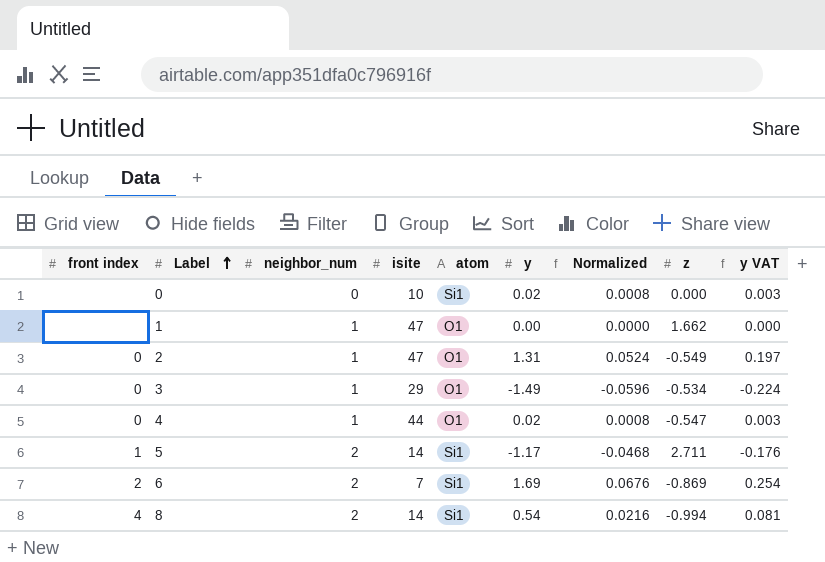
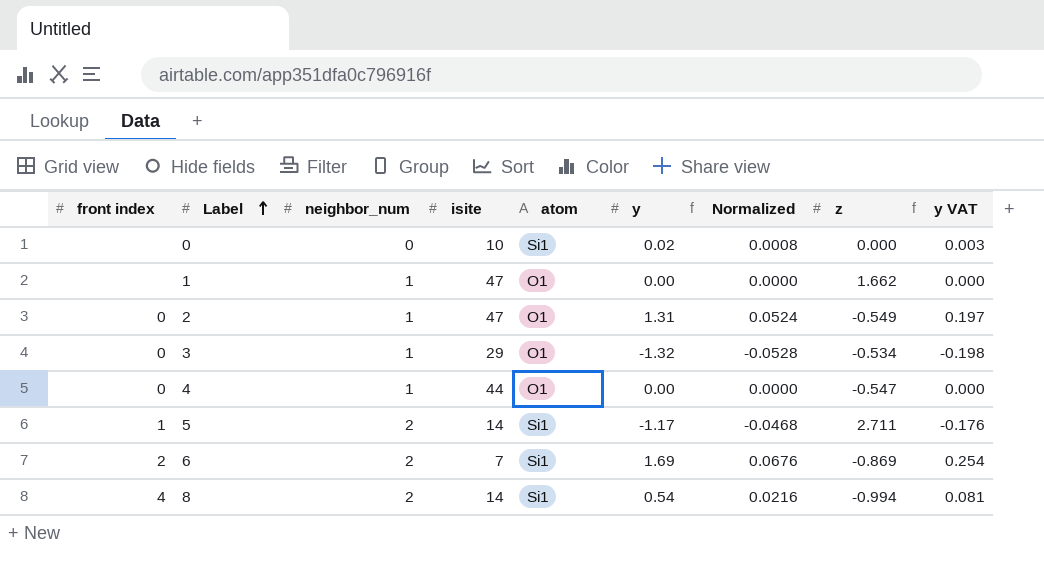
3 | y: -1.49 -> -1.32
3 | Normalized: -0.0596 -> -0.0528
3 | y VAT: -0.224 -> -0.198
4 | y: 0.02 -> 0.00
4 | Normalized: 0.0008 -> 0.0000
4 | y VAT: 0.003 -> 0.000

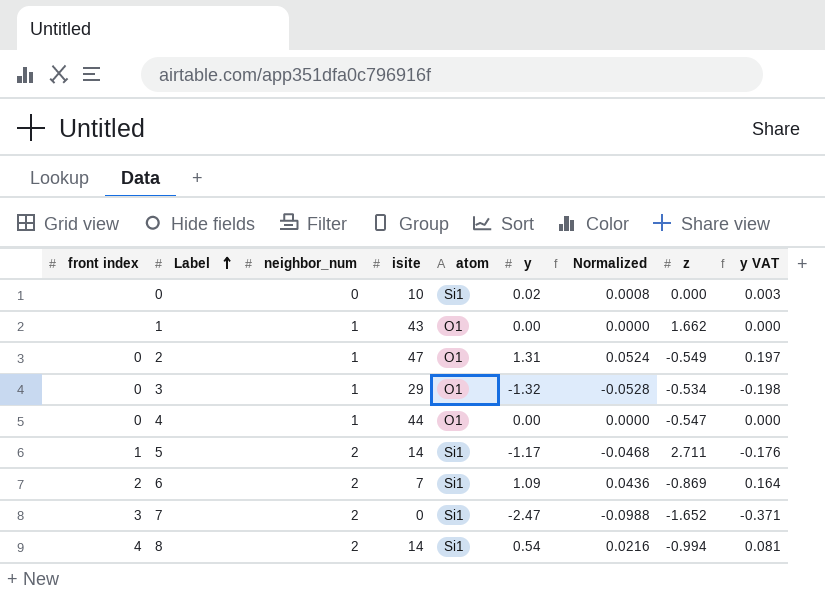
1 | isite: 47 -> 43
6 | y: 1.69 -> 1.09
6 | Normalized: 0.0676 -> 0.0436
6 | y VAT: 0.254 -> 0.164
row 7: none -> 3 | 2 | 0 | Si1 | -2.47 | -0.0988 | -1.652 | -0.371

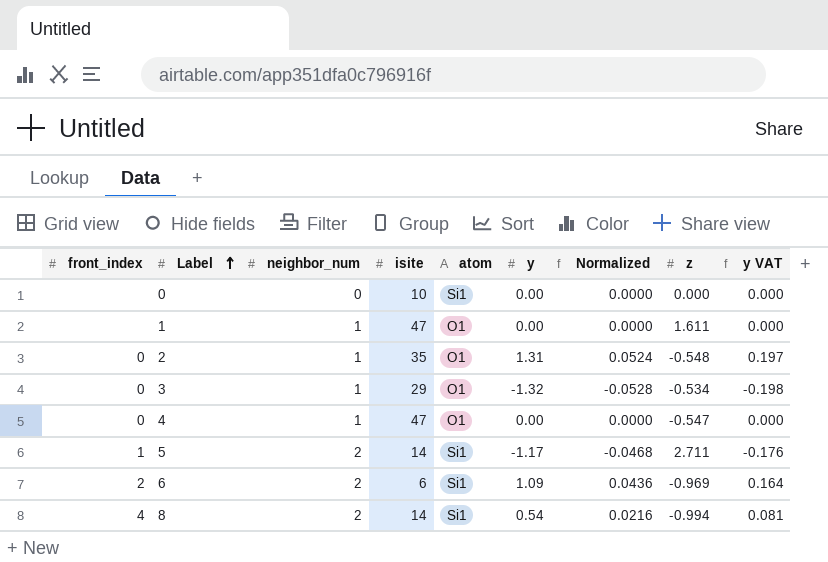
column name: front index -> front_index
row 7: 3 | 2 | 0 | Si1 | -2.47 | -0.0988 | -1.652 | -0.371 -> none
0 | y: 0.02 -> 0.00
0 | Normalized: 0.0008 -> 0.0000
0 | y VAT: 0.003 -> 0.000
1 | isite: 43 -> 47
1 | z: 1.662 -> 1.611
2 | isite: 47 -> 35
2 | z: -0.549 -> -0.548
4 | isite: 44 -> 47
6 | isite: 7 -> 6
6 | z: -0.869 -> -0.969

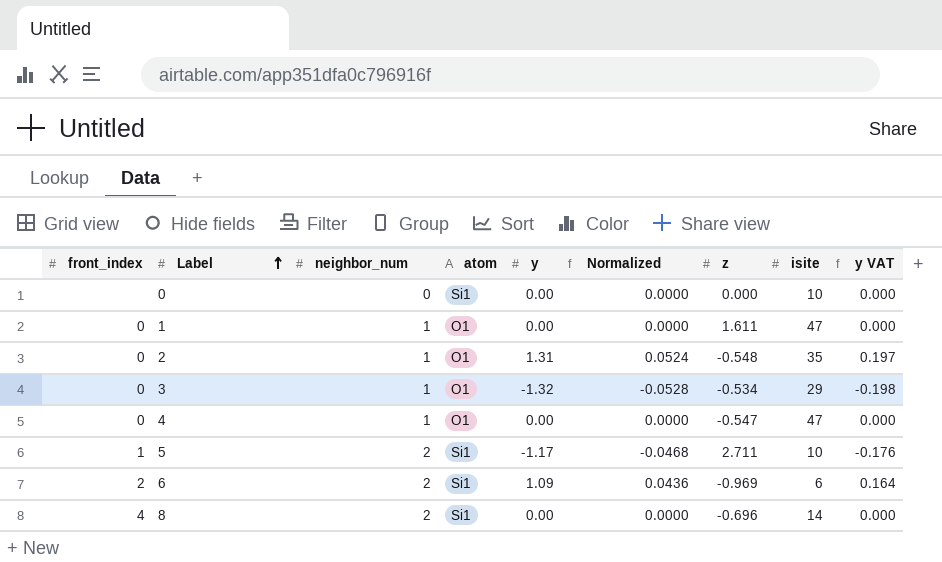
column isite | position: 4 -> 8
1 | front_index: none -> 0
5 | isite: 14 -> 10
8 | y: 0.54 -> 0.00
8 | Normalized: 0.0216 -> 0.0000
8 | z: -0.994 -> -0.696
8 | y VAT: 0.081 -> 0.000

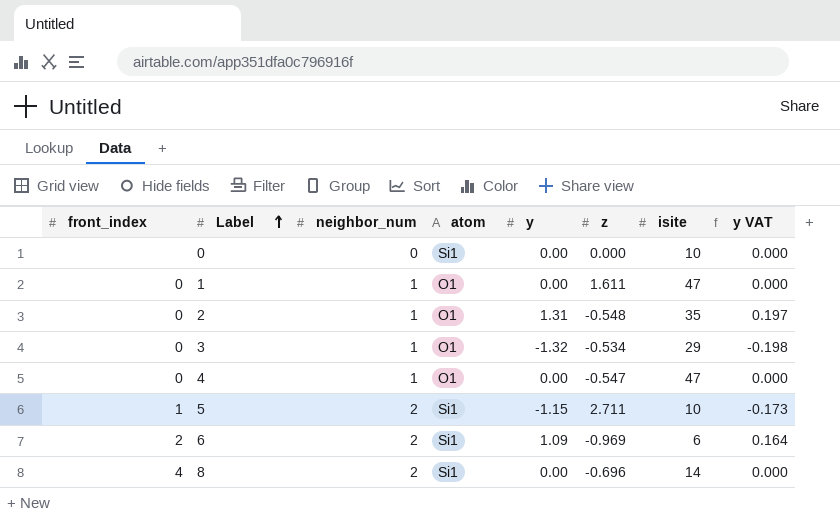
column Normalized | formula: [y] * 0.04 -> none
5 | y: -1.17 -> -1.15
5 | y VAT: -0.176 -> -0.173

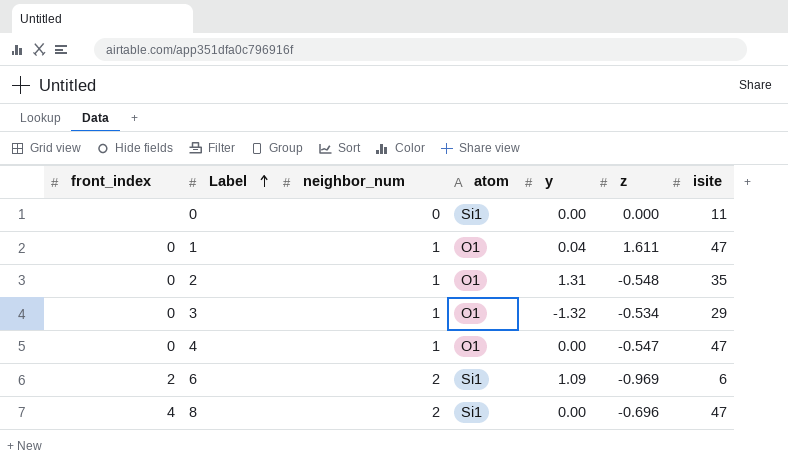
column y VAT | formula: [y] * 0.15 -> none
row 5: 1 | 2 | Si1 | -1.15 | 2.711 | 10 | -0.173 -> none
0 | isite: 10 -> 11
1 | y: 0.00 -> 0.04
8 | isite: 14 -> 47

